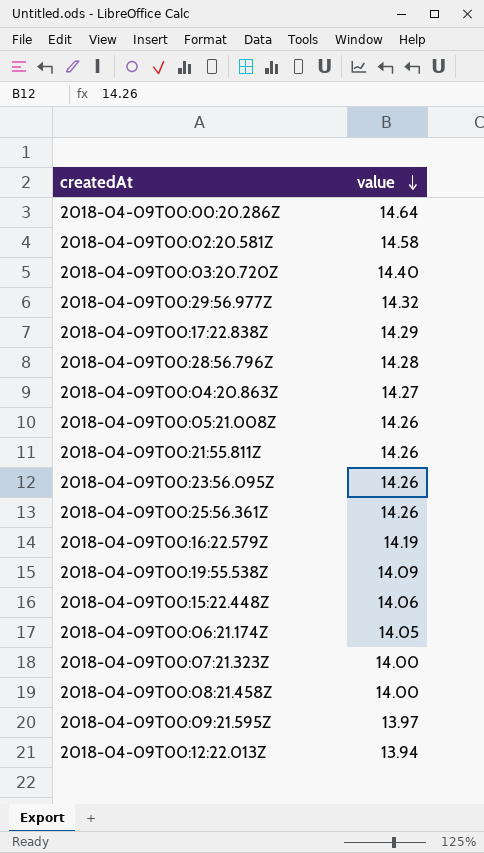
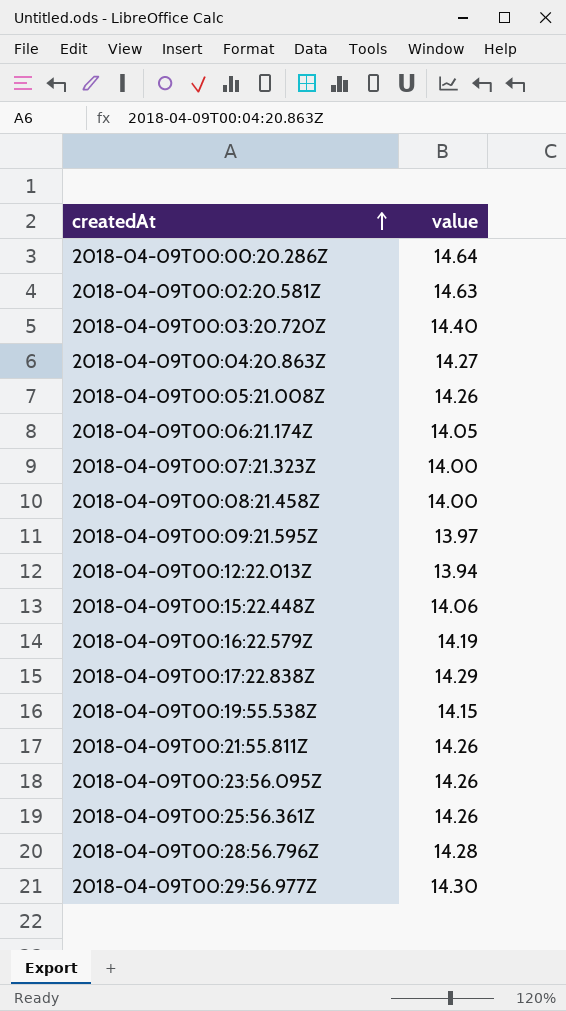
row order: value descending -> createdAt ascending
2018-04-09T00:02:20.581Z | value: 14.58 -> 14.63
2018-04-09T00:19:55.538Z | value: 14.09 -> 14.15
2018-04-09T00:29:56.977Z | value: 14.32 -> 14.30

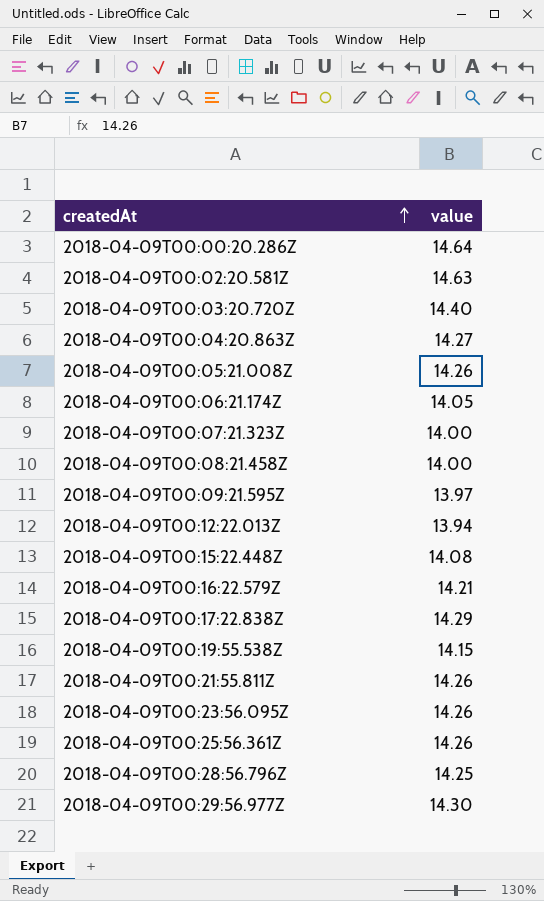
2018-04-09T00:15:22.448Z | value: 14.06 -> 14.08
2018-04-09T00:16:22.579Z | value: 14.19 -> 14.21
2018-04-09T00:28:56.796Z | value: 14.28 -> 14.25

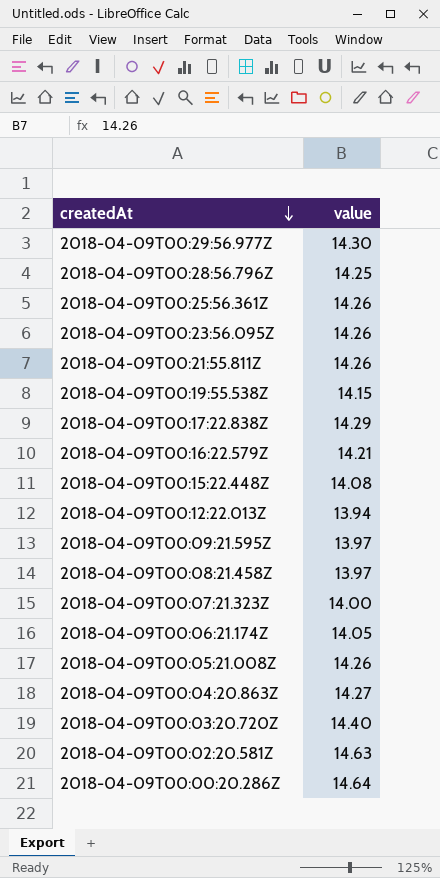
row order: createdAt ascending -> createdAt descending
2018-04-09T00:08:21.458Z | value: 14.00 -> 13.97

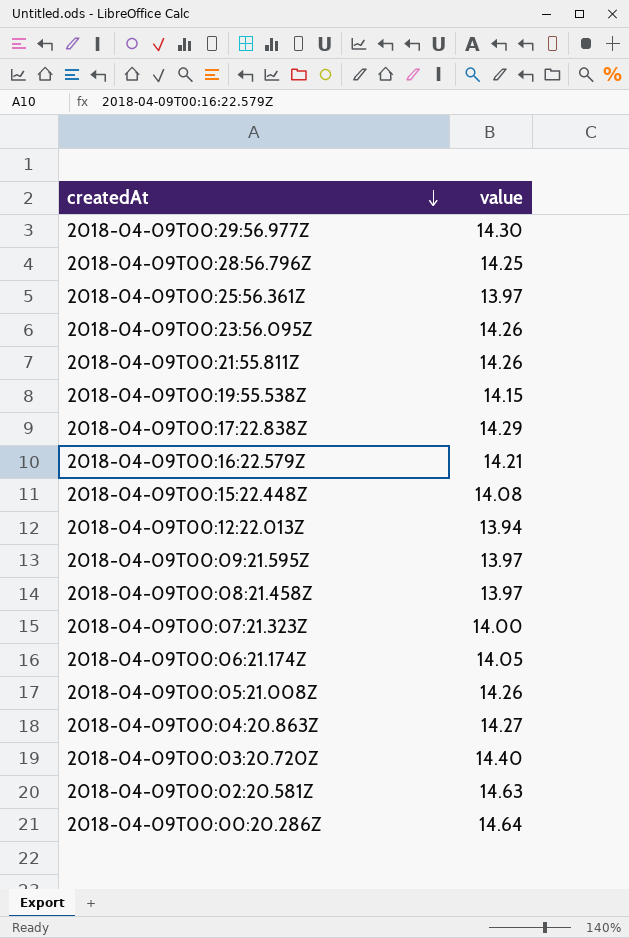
2018-04-09T00:25:56.361Z | value: 14.26 -> 13.97

